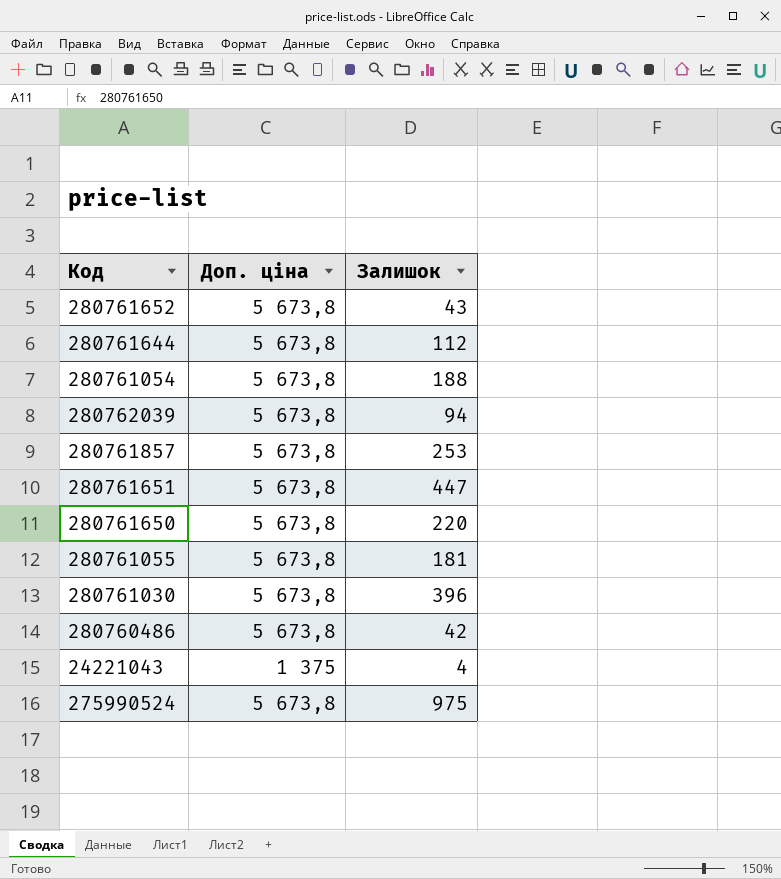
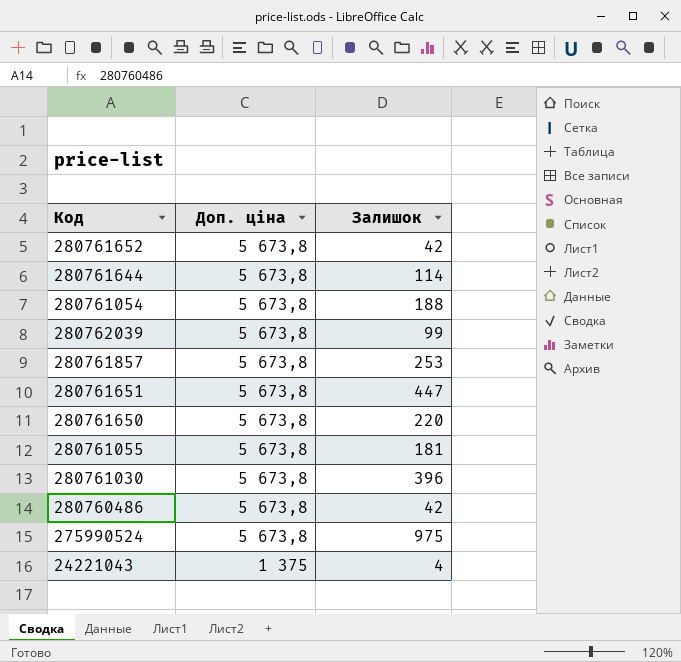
row order: none -> Доп. ціна descending
280761652 | Залишок: 43 -> 42
280761644 | Залишок: 112 -> 114
280762039 | Залишок: 94 -> 99

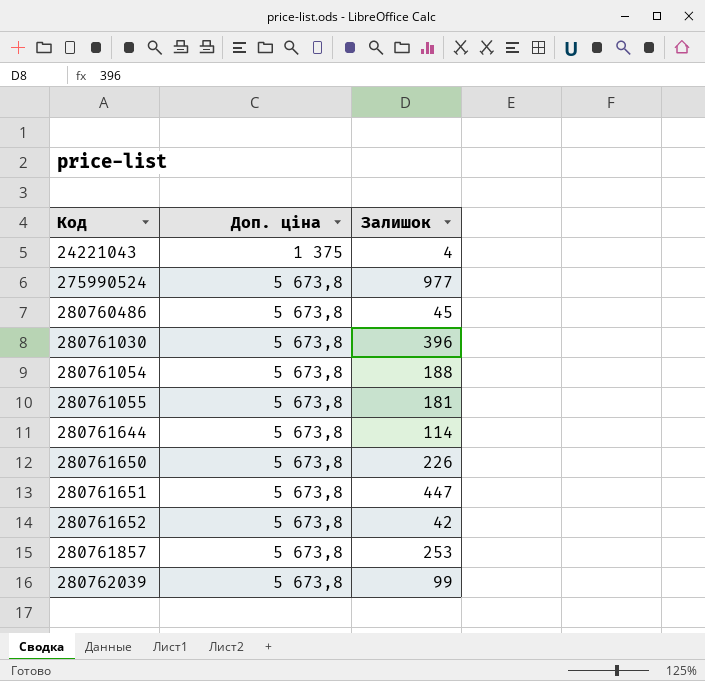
row order: Доп. ціна descending -> Код ascending
275990524 | Залишок: 975 -> 977
280760486 | Залишок: 42 -> 45
280761650 | Залишок: 220 -> 226

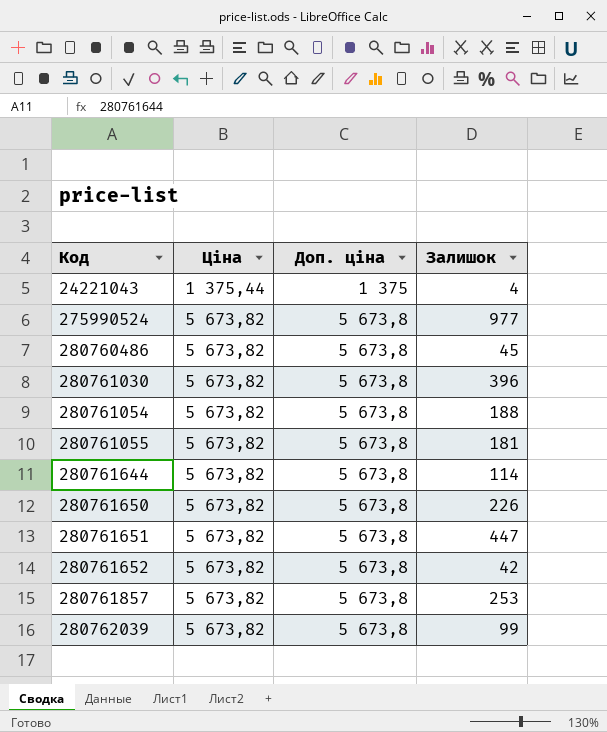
column Ціна | position: none -> 2

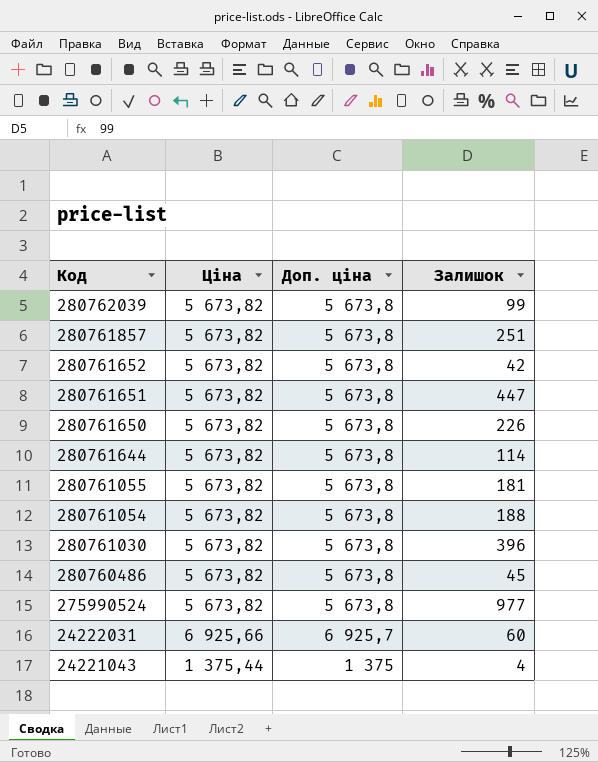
row order: Код ascending -> Код descending
280761857 | Залишок: 253 -> 251
row 24222031: none -> 6 925,66 | 6 925,7 | 60

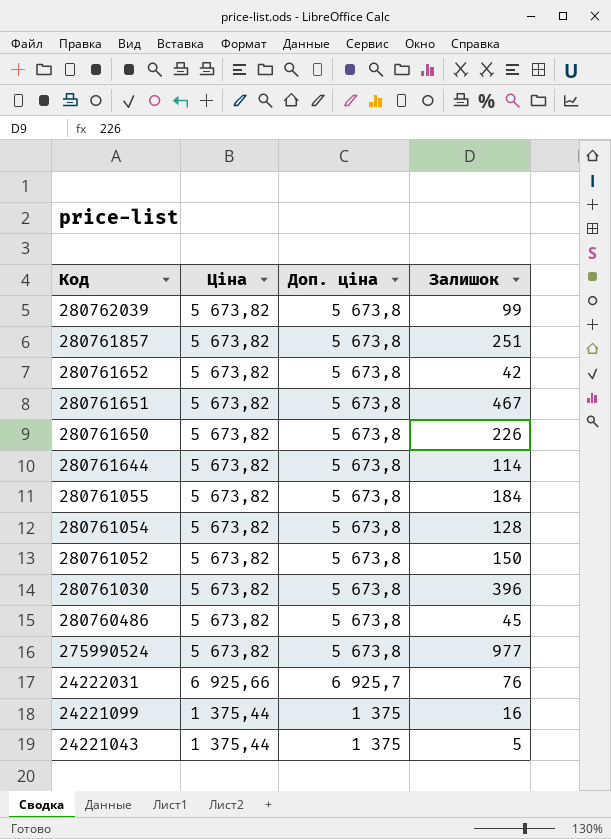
280761651 | Залишок: 447 -> 467
280761055 | Залишок: 181 -> 184
280761054 | Залишок: 188 -> 128
row 280761052: none -> 5 673,82 | 5 673,8 | 150
24222031 | Залишок: 60 -> 76
row 24221099: none -> 1 375,44 | 1 375 | 16
24221043 | Залишок: 4 -> 5

